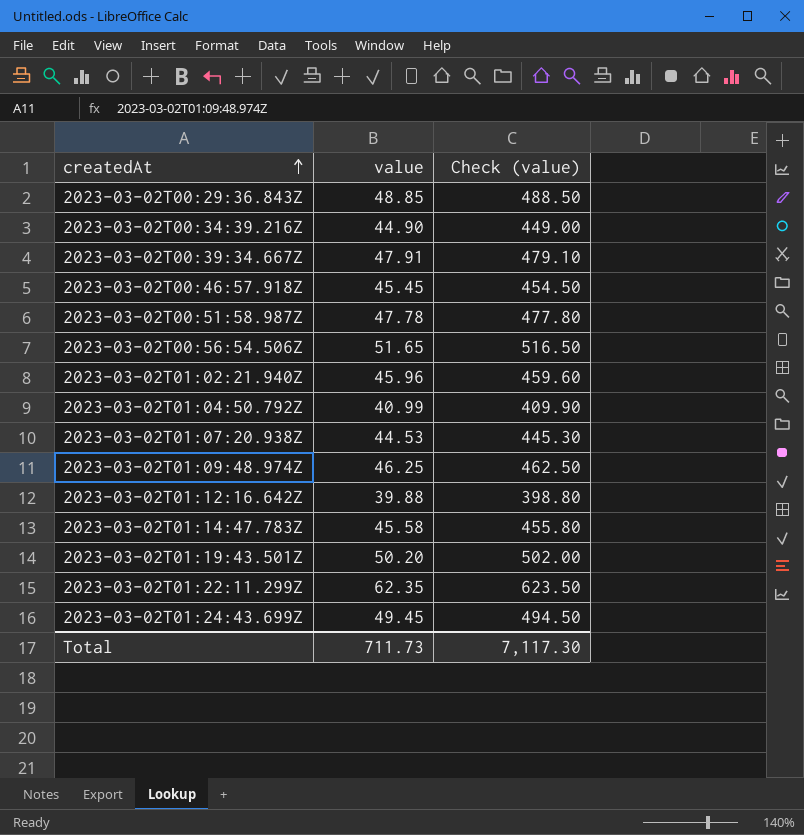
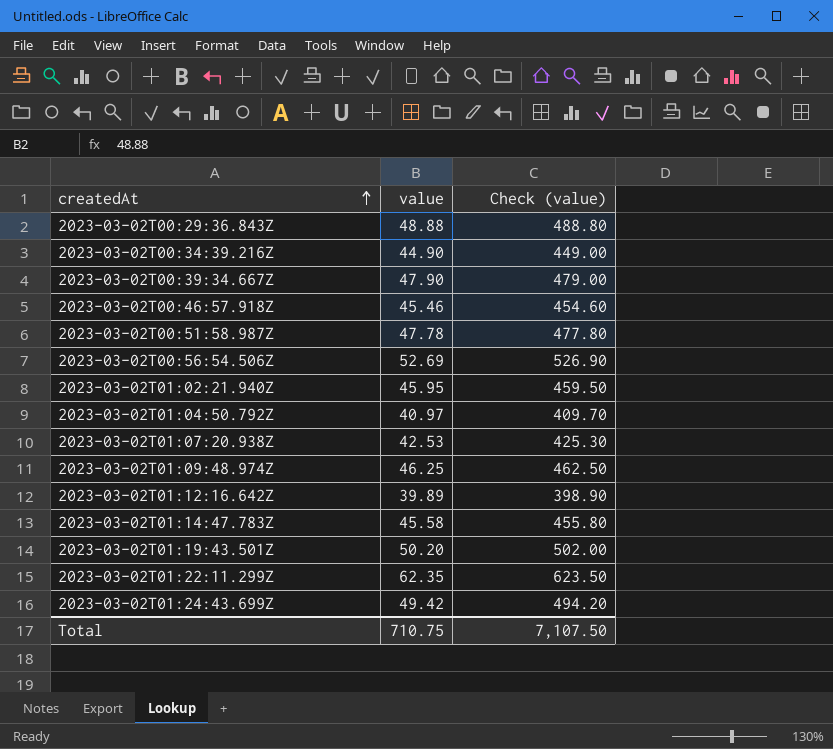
2023-03-02T00:29:36.843Z | value: 48.85 -> 48.88
2023-03-02T00:29:36.843Z | Check (value): 488.50 -> 488.80
2023-03-02T00:39:34.667Z | value: 47.91 -> 47.90
2023-03-02T00:39:34.667Z | Check (value): 479.10 -> 479.00
2023-03-02T00:46:57.918Z | value: 45.45 -> 45.46
2023-03-02T00:46:57.918Z | Check (value): 454.50 -> 454.60
2023-03-02T00:56:54.506Z | value: 51.65 -> 52.69
2023-03-02T00:56:54.506Z | Check (value): 516.50 -> 526.90
2023-03-02T01:02:21.940Z | value: 45.96 -> 45.95
2023-03-02T01:02:21.940Z | Check (value): 459.60 -> 459.50
2023-03-02T01:04:50.792Z | value: 40.99 -> 40.97
2023-03-02T01:04:50.792Z | Check (value): 409.90 -> 409.70
2023-03-02T01:07:20.938Z | value: 44.53 -> 42.53
2023-03-02T01:07:20.938Z | Check (value): 445.30 -> 425.30
2023-03-02T01:12:16.642Z | value: 39.88 -> 39.89
2023-03-02T01:12:16.642Z | Check (value): 398.80 -> 398.90
2023-03-02T01:24:43.699Z | value: 49.45 -> 49.42
2023-03-02T01:24:43.699Z | Check (value): 494.50 -> 494.20
Total | value: 711.73 -> 710.75
Total | Check (value): 7,117.30 -> 7,107.50

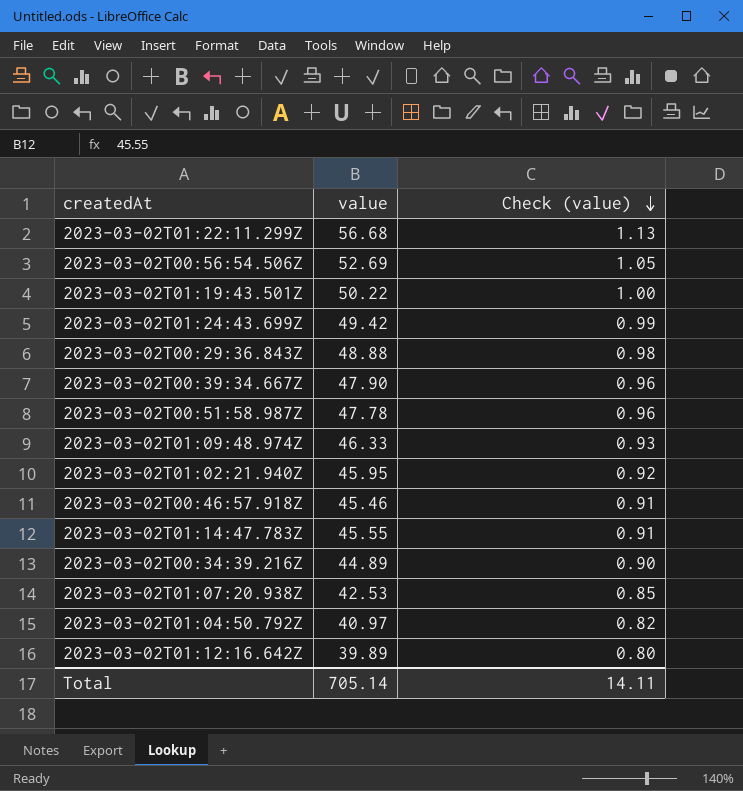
row order: createdAt ascending -> Check (value) descending
column Check (value) | formula: [value] * 10 -> [value] * 0.02
2023-03-02T01:22:11.299Z | value: 62.35 -> 56.68
2023-03-02T01:19:43.501Z | value: 50.20 -> 50.22
2023-03-02T01:09:48.974Z | value: 46.25 -> 46.33
2023-03-02T01:14:47.783Z | value: 45.58 -> 45.55
2023-03-02T00:34:39.216Z | value: 44.90 -> 44.89
Total | value: 710.75 -> 705.14
Total | Check (value): 7,107.50 -> 14.11

